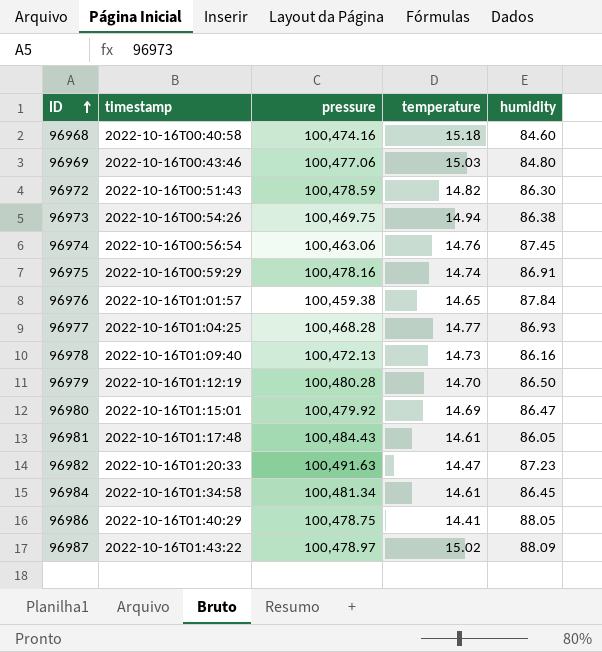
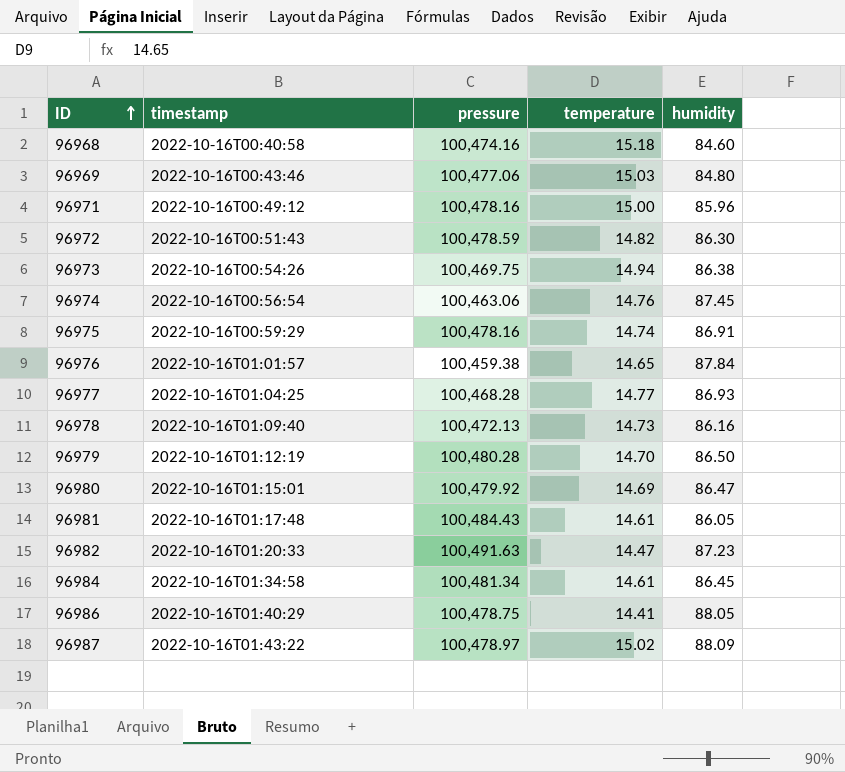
row 96971: none -> 2022-10-16T00:49:12 | 100,478.16 | 15.00 | 85.96

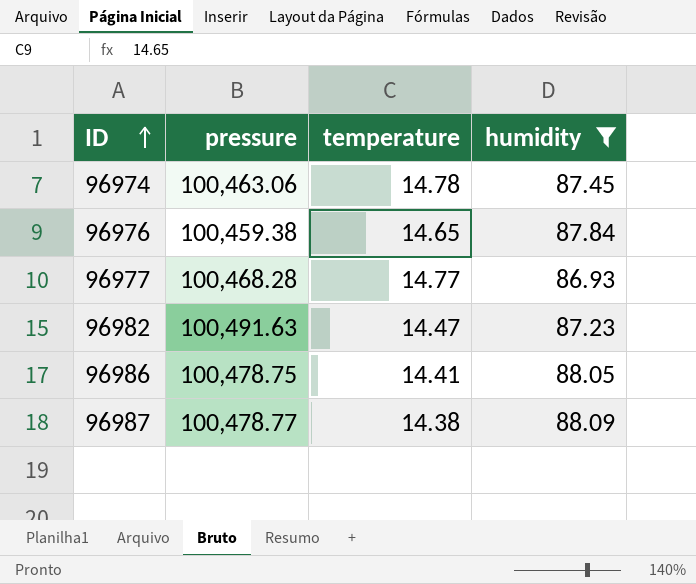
filter: none -> humidity >= 86.93
column timestamp | position: 2 -> none
96974 | temperature: 14.76 -> 14.78
96987 | pressure: 100,478.97 -> 100,478.77
96987 | temperature: 15.02 -> 14.38

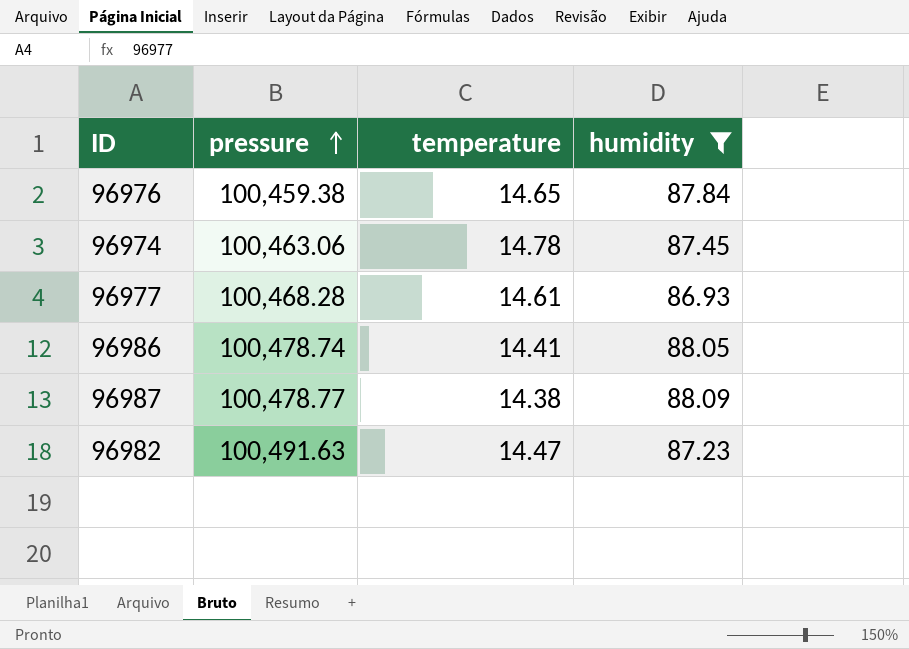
row order: ID ascending -> pressure ascending
96977 | temperature: 14.77 -> 14.61
96986 | pressure: 100,478.75 -> 100,478.74

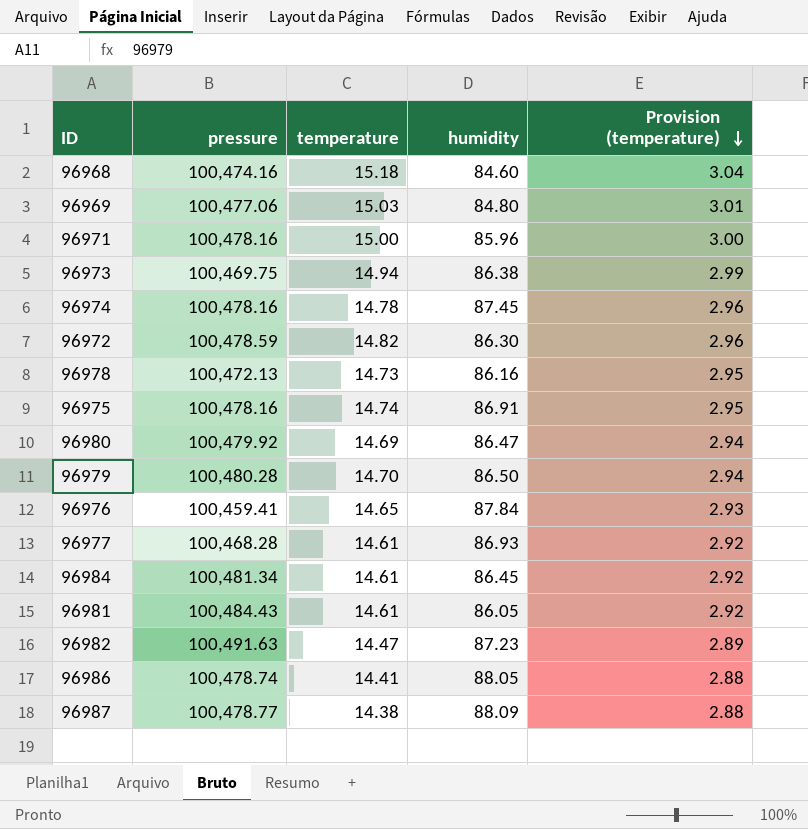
filter: humidity >= 86.93 -> none
row order: pressure ascending -> Provision (temperature) descending
column Provision (temperature) | formula: none -> [temperature] * 0.2
96974 | pressure: 100,463.06 -> 100,478.16
96976 | pressure: 100,459.38 -> 100,459.41

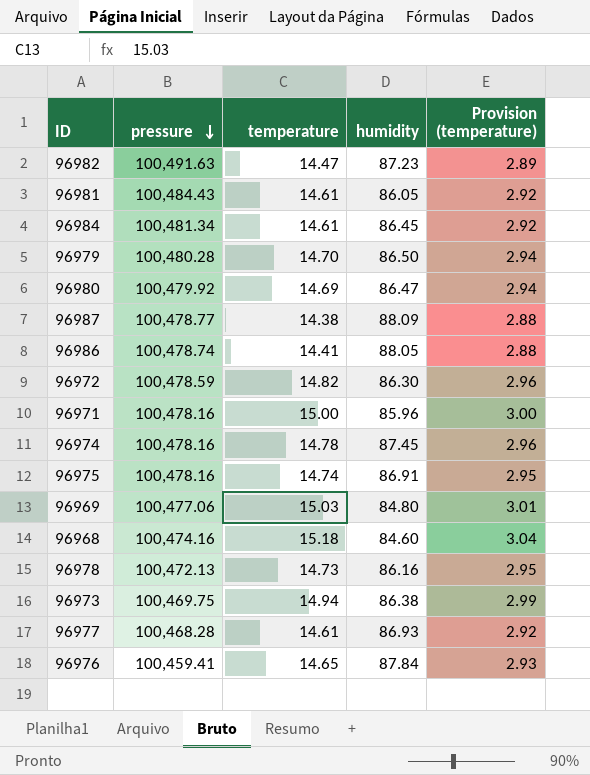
row order: Provision (temperature) descending -> pressure descending

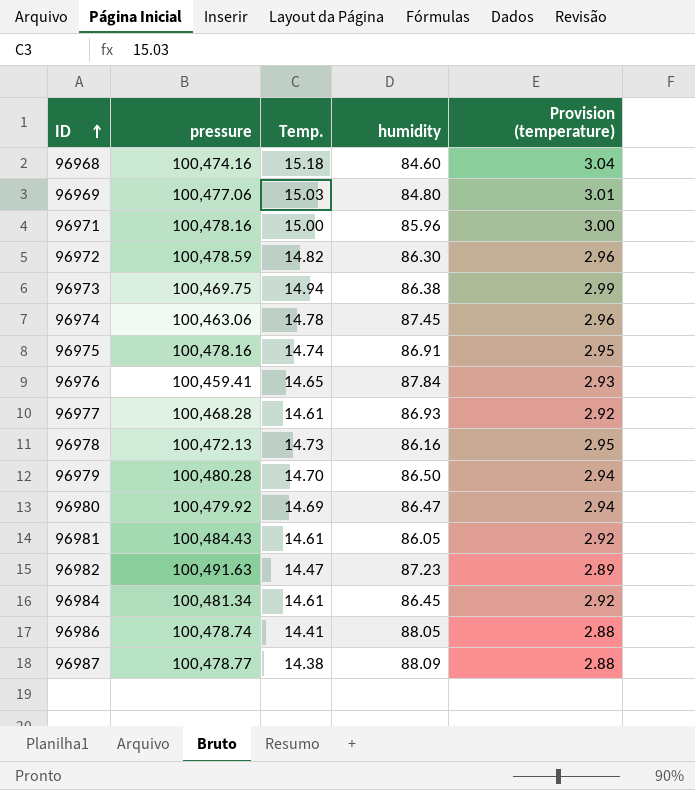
row order: pressure descending -> ID ascending
column name: temperature -> Temp.
96974 | pressure: 100,478.16 -> 100,463.06

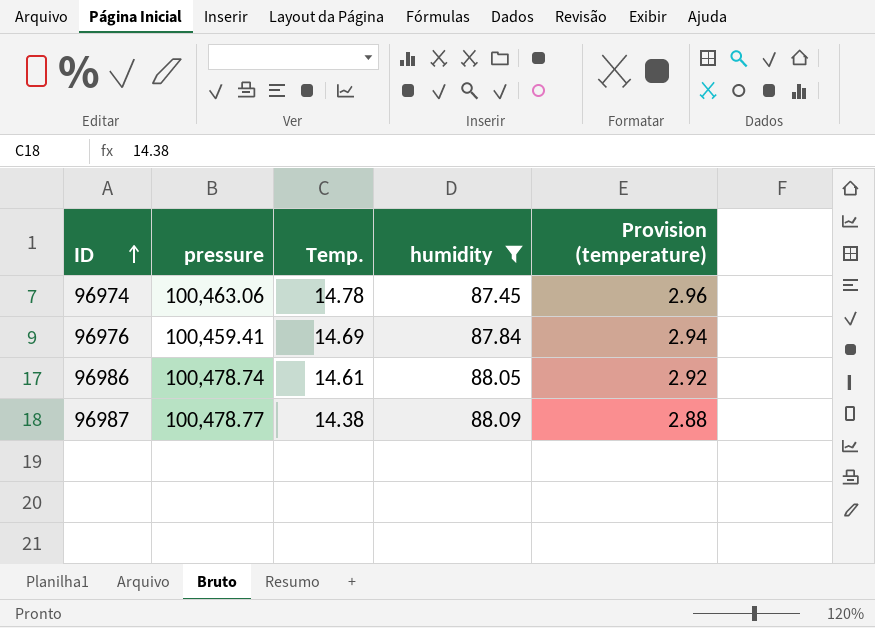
filter: none -> humidity >= 87.45
96976 | Temp.: 14.65 -> 14.69
96976 | Provision (temperature): 2.93 -> 2.94
96986 | Temp.: 14.41 -> 14.61
96986 | Provision (temperature): 2.88 -> 2.92

